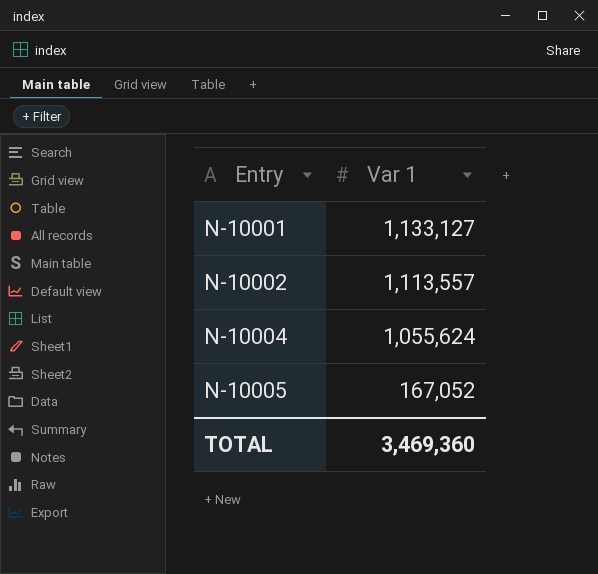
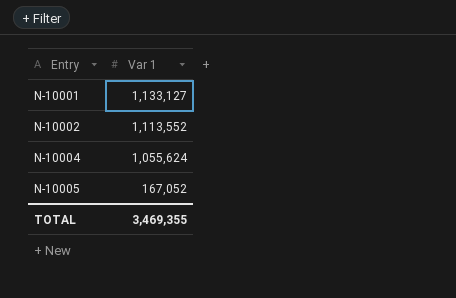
N-10002 | Var 1: 1,113,557 -> 1,113,552
TOTAL | Var 1: 3,469,360 -> 3,469,355

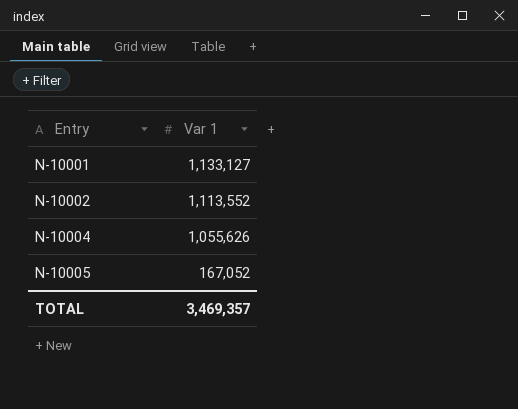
N-10004 | Var 1: 1,055,624 -> 1,055,626
TOTAL | Var 1: 3,469,355 -> 3,469,357

